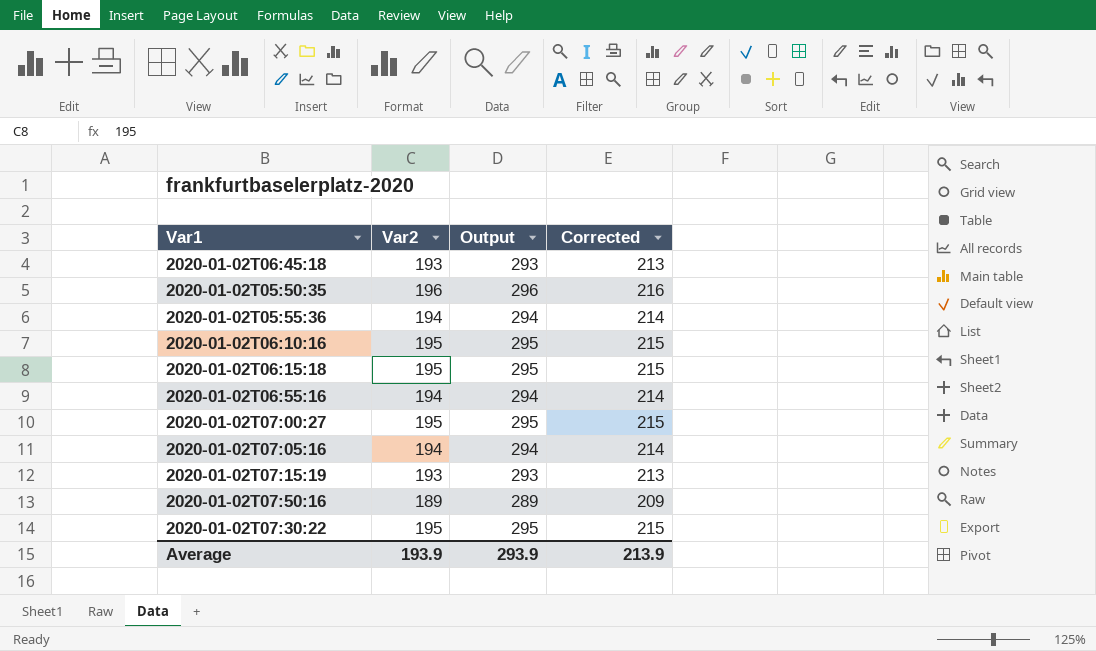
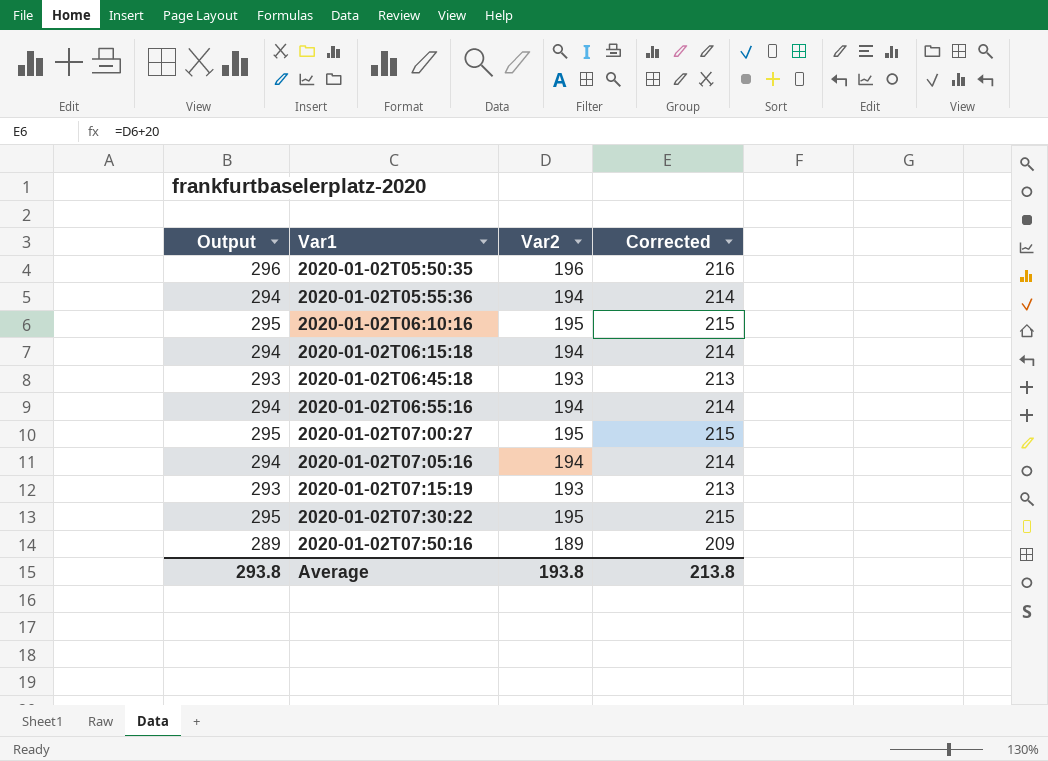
row order: none -> Var1 ascending
column Output | position: 3 -> 1
2020-01-02T06:15:18 | Output: 295 -> 294
2020-01-02T06:15:18 | Var2: 195 -> 194
2020-01-02T06:15:18 | Corrected: 215 -> 214
Average | Output: 293.9 -> 293.8
Average | Var2: 193.9 -> 193.8
Average | Corrected: 213.9 -> 213.8

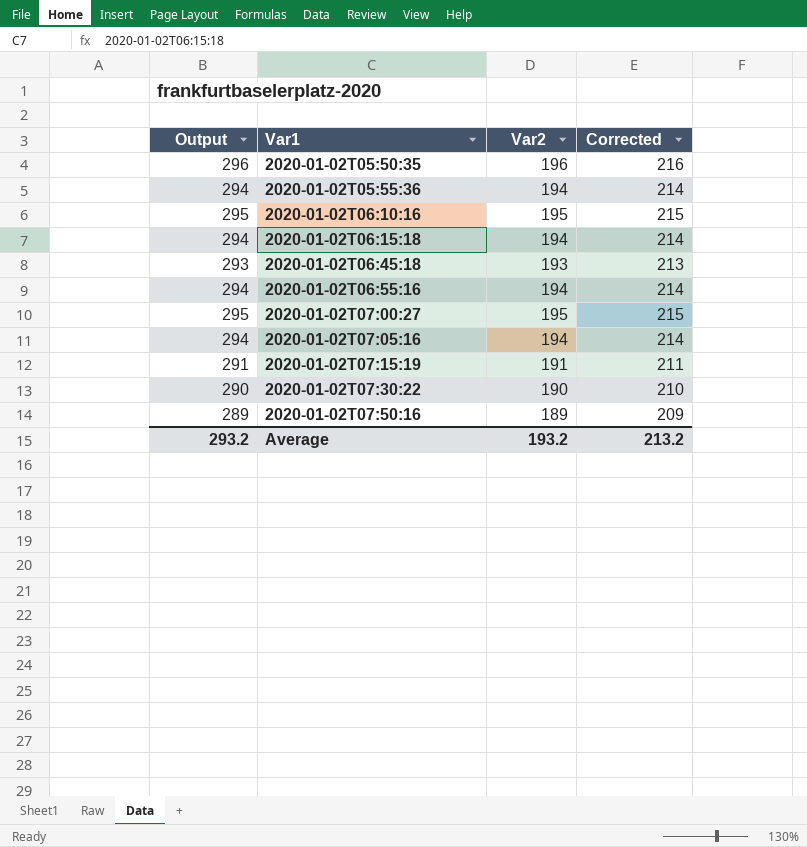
2020-01-02T07:15:19 | Output: 293 -> 291
2020-01-02T07:15:19 | Var2: 193 -> 191
2020-01-02T07:15:19 | Corrected: 213 -> 211
2020-01-02T07:30:22 | Output: 295 -> 290
2020-01-02T07:30:22 | Var2: 195 -> 190
2020-01-02T07:30:22 | Corrected: 215 -> 210
Average | Output: 293.8 -> 293.2
Average | Var2: 193.8 -> 193.2
Average | Corrected: 213.8 -> 213.2

